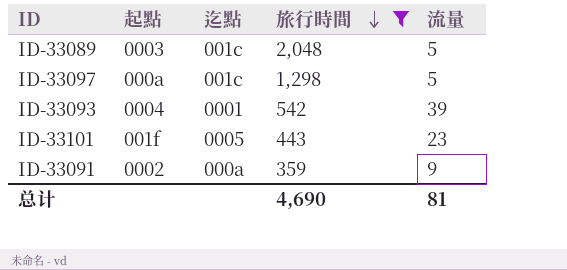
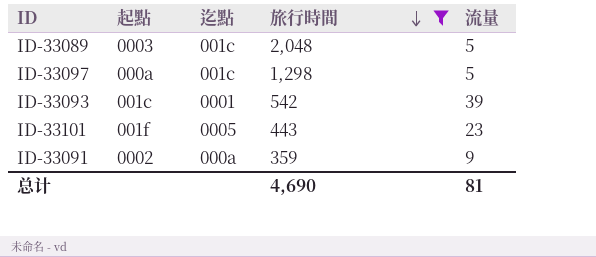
ID-33093 | 起點: 0004 -> 001c

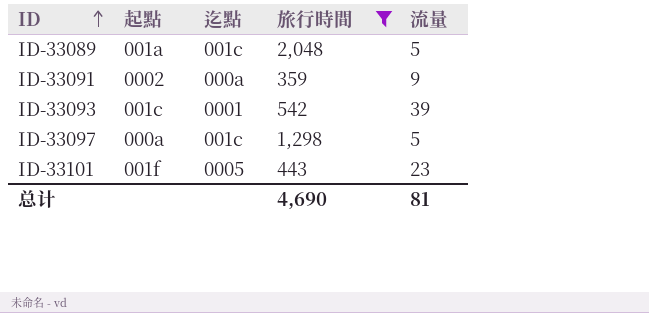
row order: 旅行時間 descending -> ID ascending
ID-33089 | 起點: 0003 -> 001a

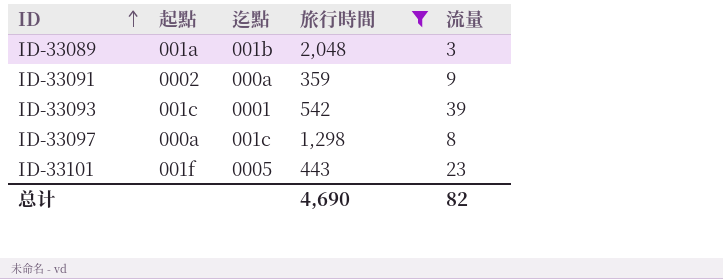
ID-33089 | 迄點: 001c -> 001b
ID-33089 | 流量: 5 -> 3
ID-33097 | 流量: 5 -> 8
总计 | 流量: 81 -> 82

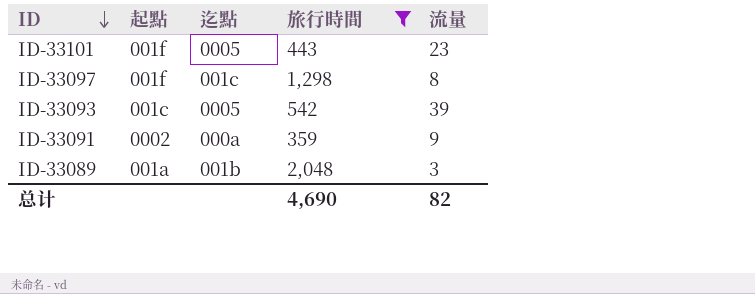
row order: ID ascending -> ID descending
ID-33097 | 起點: 000a -> 001f
ID-33093 | 迄點: 0001 -> 0005

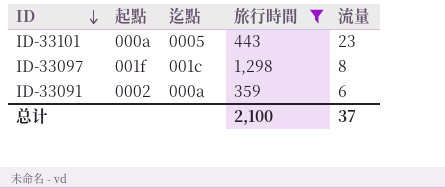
row ID-33093: 001c | 0005 | 542 | 39 -> none
row ID-33089: 001a | 001b | 2,048 | 3 -> none
ID-33101 | 起點: 001f -> 000a
ID-33091 | 流量: 9 -> 6
总计 | 旅行時間: 4,690 -> 2,100
总计 | 流量: 82 -> 37

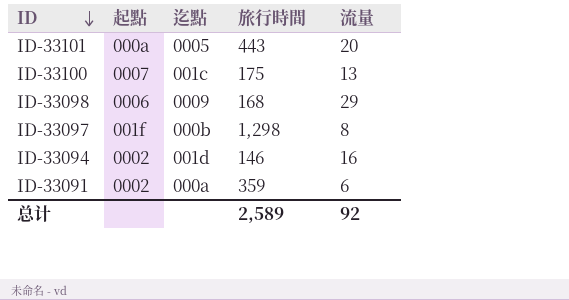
filter: 旅行時間 >= 359 -> none
ID-33101 | 流量: 23 -> 20
ID-33097 | 迄點: 001c -> 000b
总计 | 旅行時間: 2,100 -> 2,589
总计 | 流量: 37 -> 92

